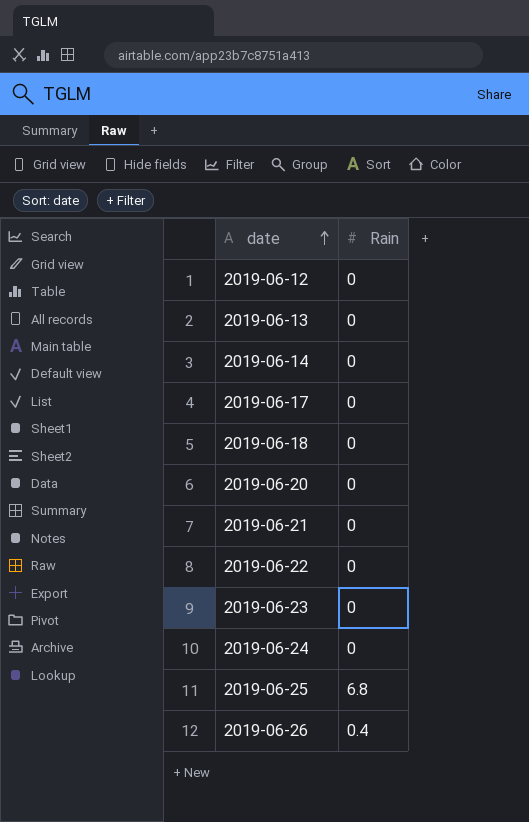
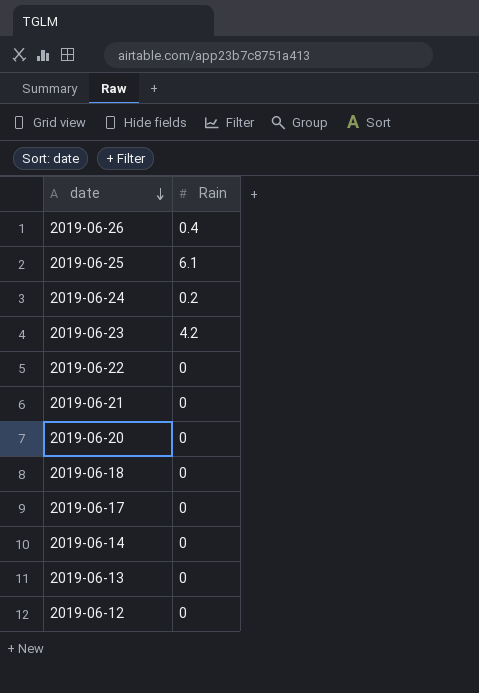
row order: date ascending -> date descending
2019-06-25 | Rain: 6.8 -> 6.1
2019-06-24 | Rain: 0 -> 0.2
2019-06-23 | Rain: 0 -> 4.2

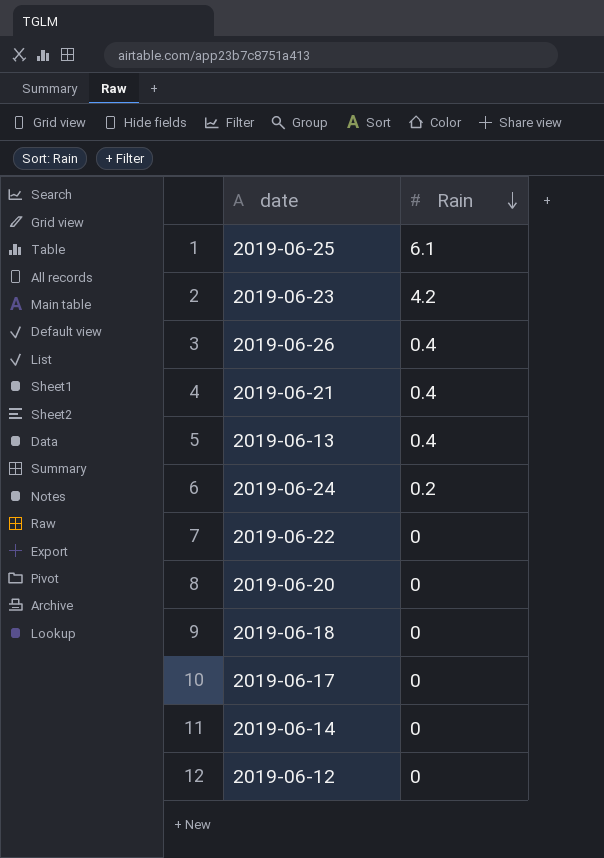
row order: date descending -> Rain descending
2019-06-21 | Rain: 0 -> 0.4
2019-06-13 | Rain: 0 -> 0.4

